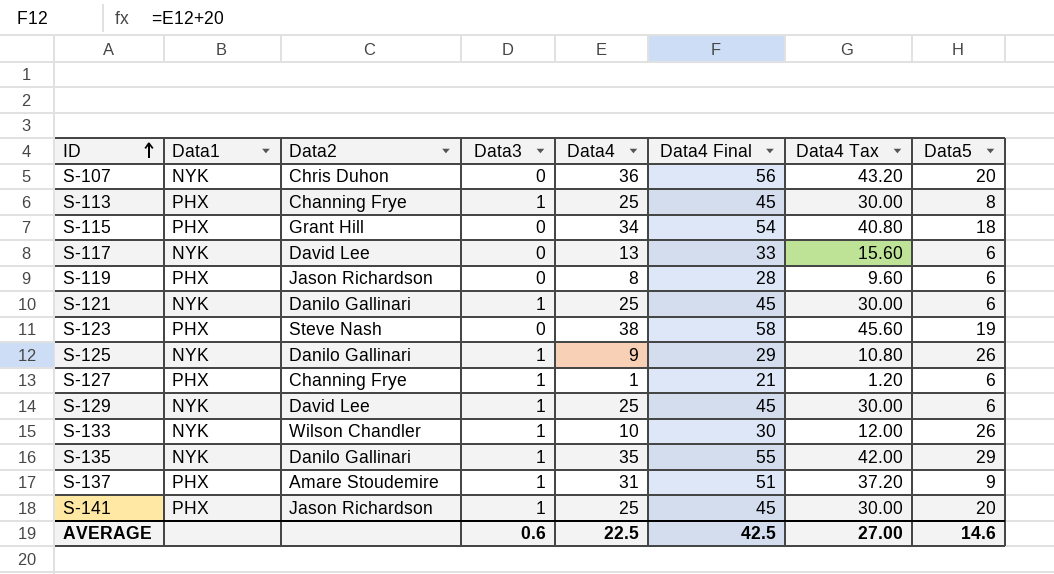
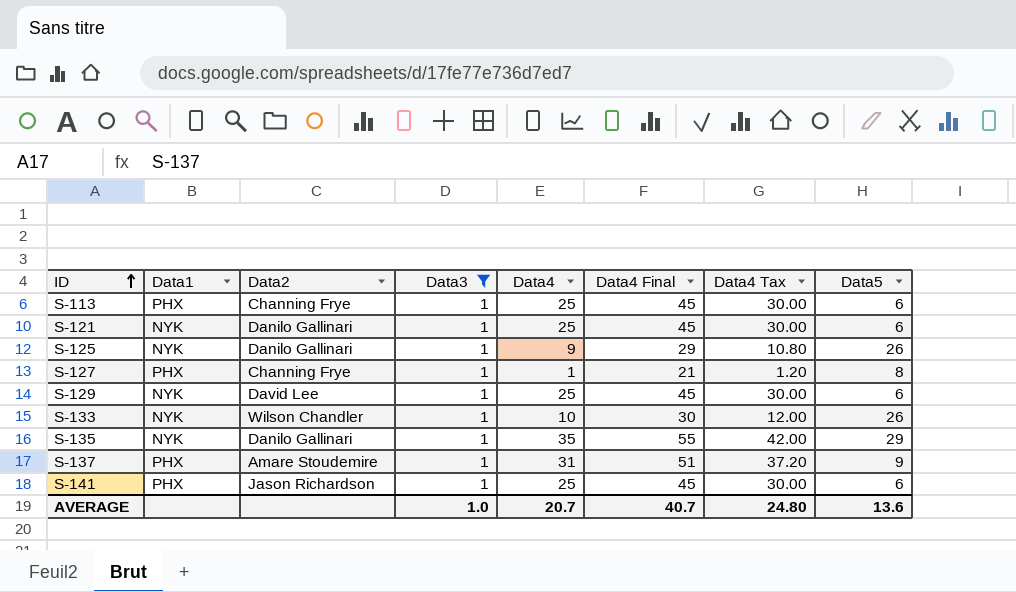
filter: none -> Data3 = 1
S-113 | Data5: 8 -> 6
S-127 | Data5: 6 -> 8
S-141 | Data5: 20 -> 6
AVERAGE | Data3: 0.6 -> 1.0
AVERAGE | Data4: 22.5 -> 20.7
AVERAGE | Data4 Final: 42.5 -> 40.7
AVERAGE | Data4 Tax: 27.00 -> 24.80
AVERAGE | Data5: 14.6 -> 13.6

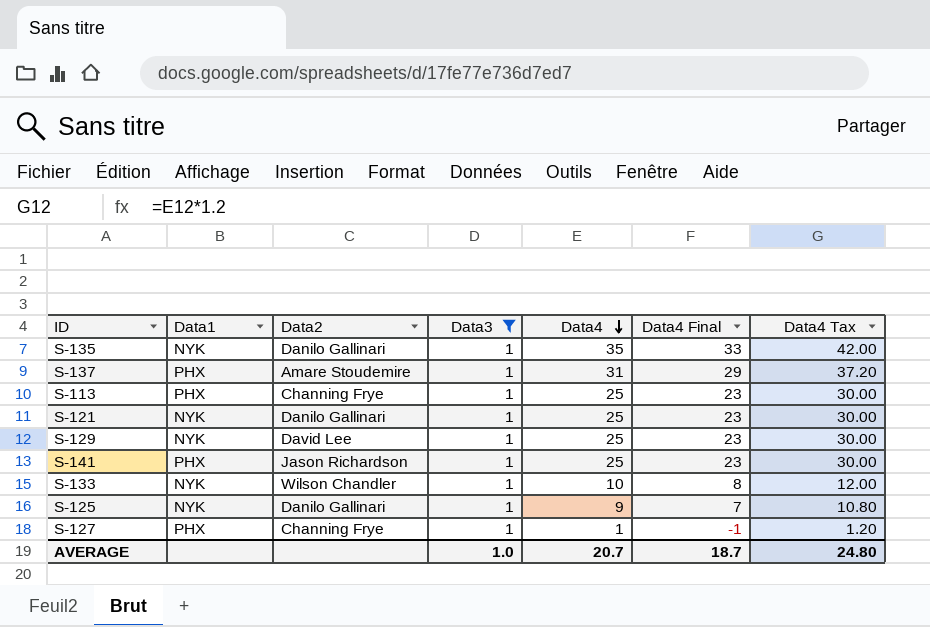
row order: ID ascending -> Data4 descending
column Data5 | position: 8 -> none
column Data4 Final | formula: [Data4] + 20 -> [Data4] - 2
AVERAGE | Data4 Final: 40.7 -> 18.7

